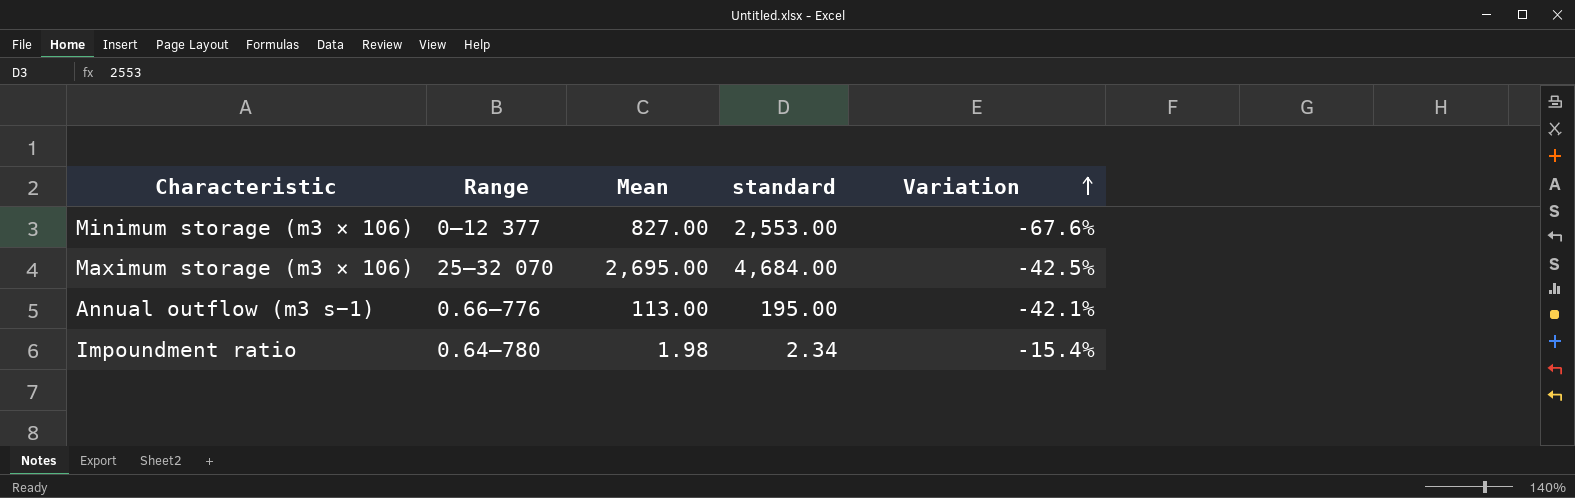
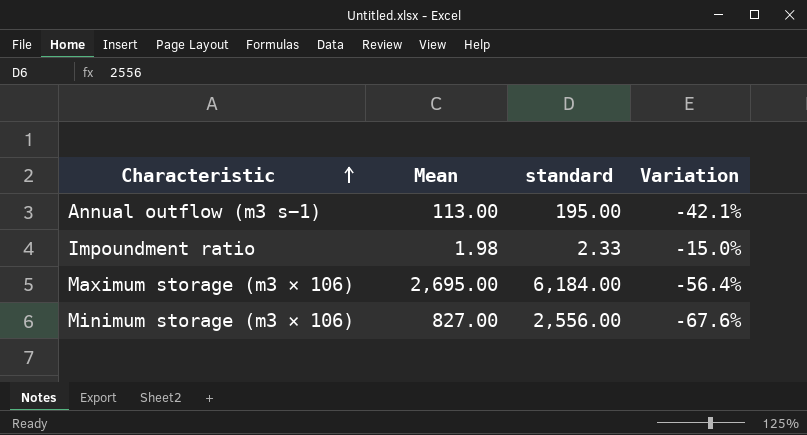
row order: Variation ascending -> Characteristic ascending
column Range | position: 2 -> none
Impoundment ratio | standard: 2.34 -> 2.33
Impoundment ratio | Variation: -15.4% -> -15.0%
Maximum storage (m3 × 106) | standard: 4,684.00 -> 6,184.00
Maximum storage (m3 × 106) | Variation: -42.5% -> -56.4%
Minimum storage (m3 × 106) | standard: 2,553.00 -> 2,556.00

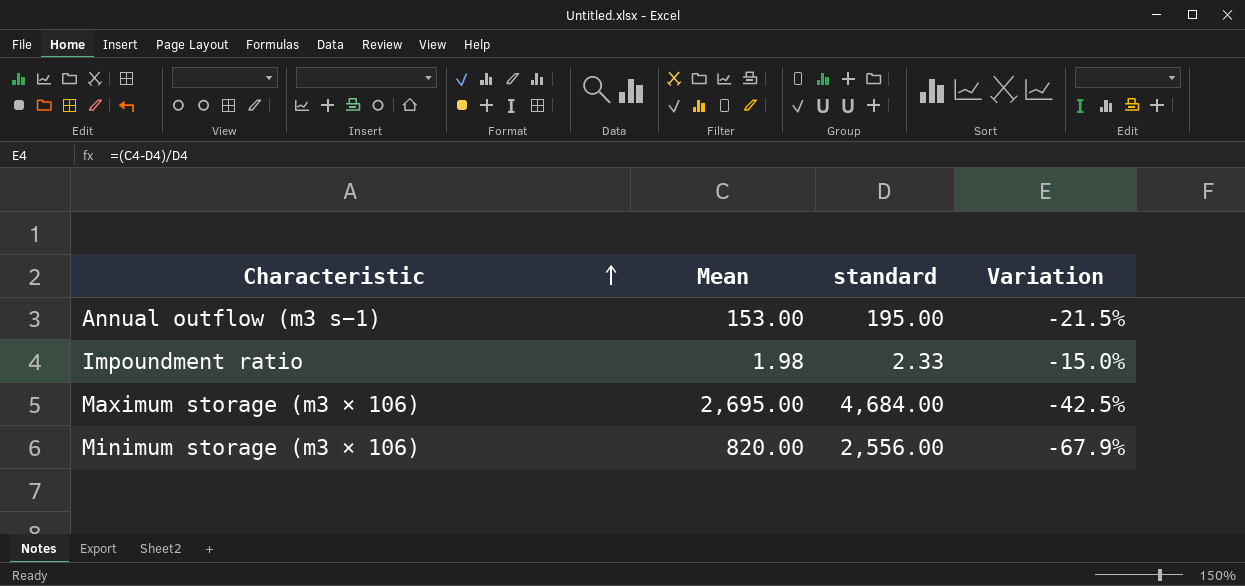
Annual outflow (m3 s−1) | Mean: 113.00 -> 153.00
Annual outflow (m3 s−1) | Variation: -42.1% -> -21.5%
Maximum storage (m3 × 106) | standard: 6,184.00 -> 4,684.00
Maximum storage (m3 × 106) | Variation: -56.4% -> -42.5%
Minimum storage (m3 × 106) | Mean: 827.00 -> 820.00
Minimum storage (m3 × 106) | Variation: -67.6% -> -67.9%

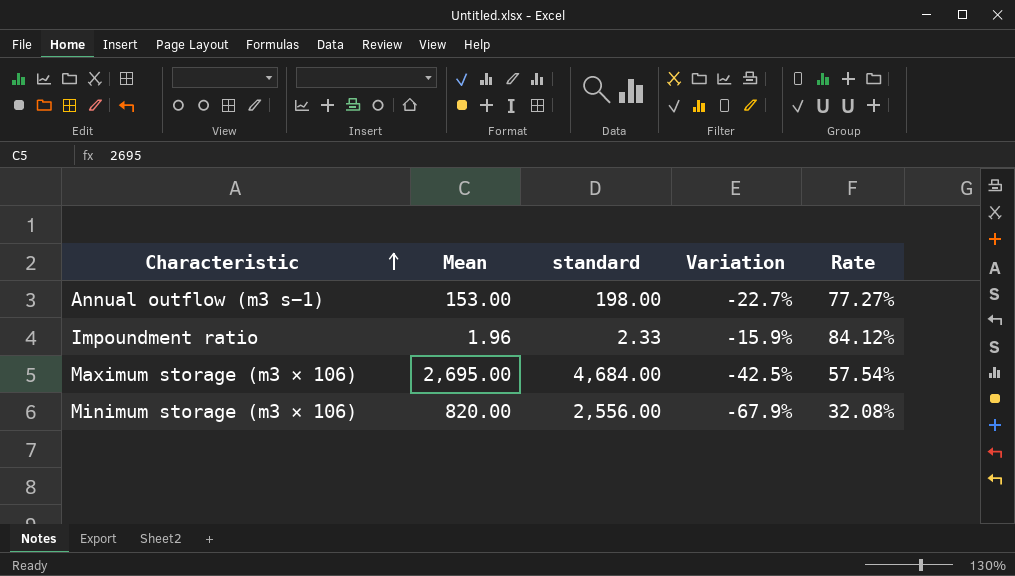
column Rate | formula: none -> [Mean] / [standard]
Annual outflow (m3 s−1) | standard: 195.00 -> 198.00
Annual outflow (m3 s−1) | Variation: -21.5% -> -22.7%
Impoundment ratio | Mean: 1.98 -> 1.96
Impoundment ratio | Variation: -15.0% -> -15.9%

